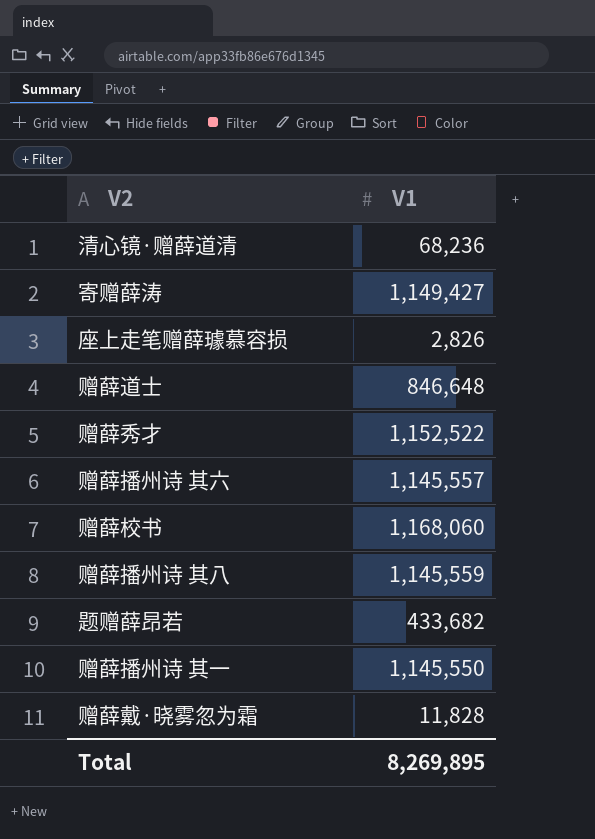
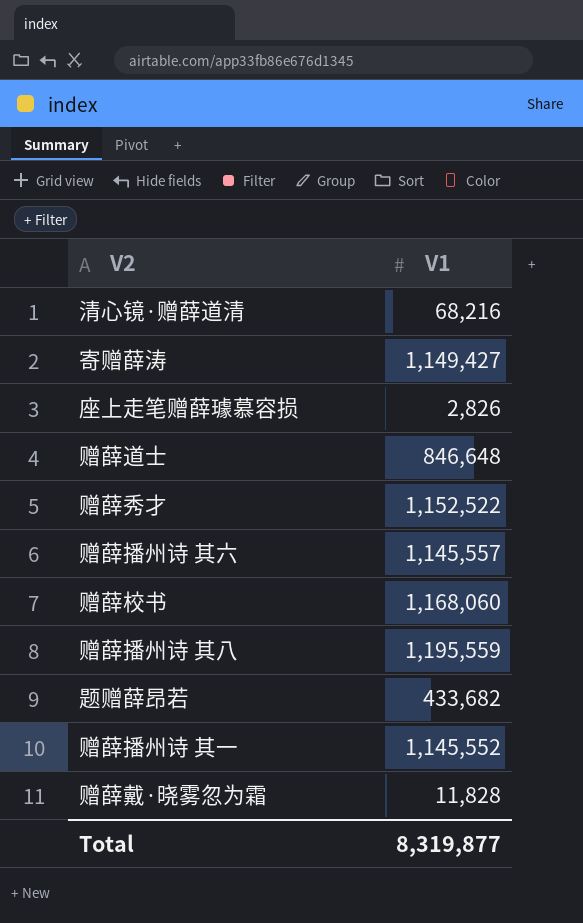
清心镜·赠薛道清 | V1: 68,236 -> 68,216
赠薛播州诗 其八 | V1: 1,145,559 -> 1,195,559
赠薛播州诗 其一 | V1: 1,145,550 -> 1,145,552
Total | V1: 8,269,895 -> 8,319,877

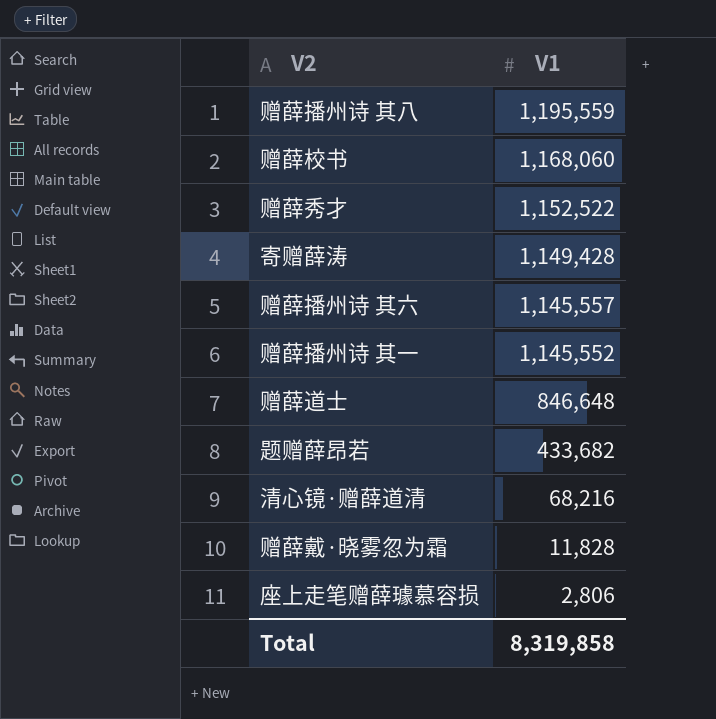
row order: none -> V1 descending
寄赠薛涛 | V1: 1,149,427 -> 1,149,428
座上走笔赠薛璩慕容损 | V1: 2,826 -> 2,806
Total | V1: 8,319,877 -> 8,319,858

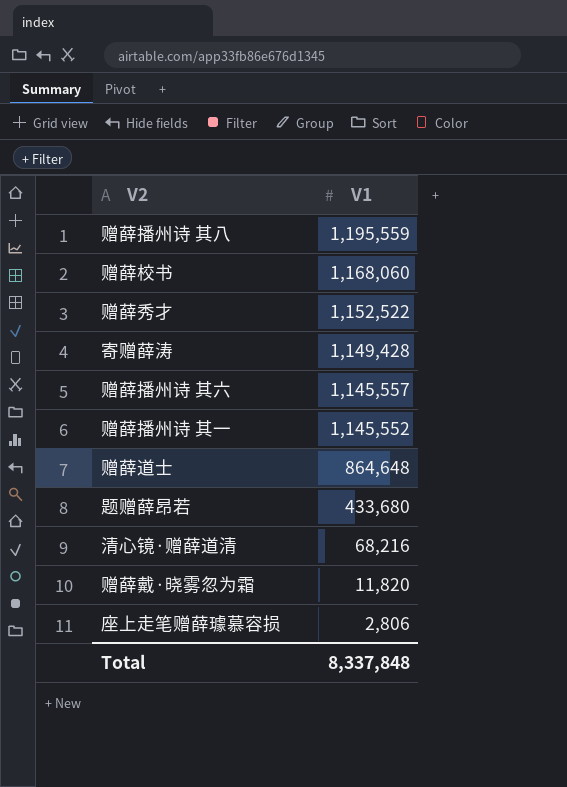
赠薛道士 | V1: 846,648 -> 864,648
题赠薛昂若 | V1: 433,682 -> 433,680
赠薛戴·晓雾忽为霜 | V1: 11,828 -> 11,820
Total | V1: 8,319,858 -> 8,337,848

